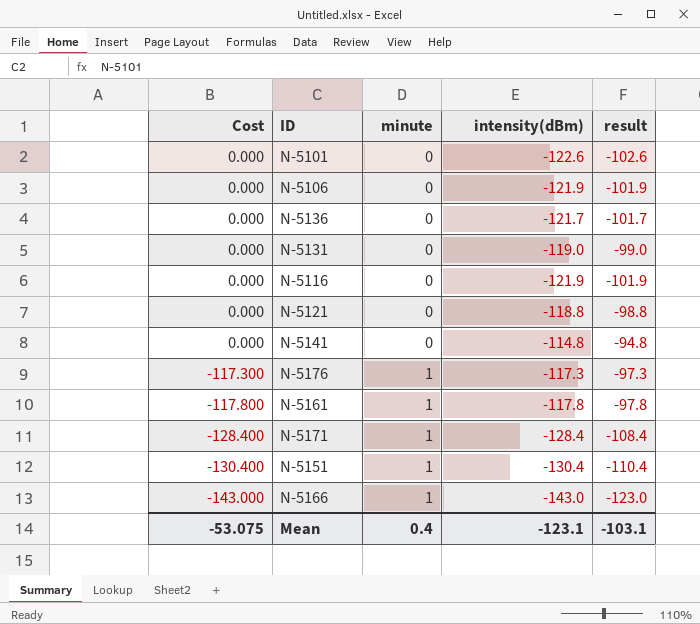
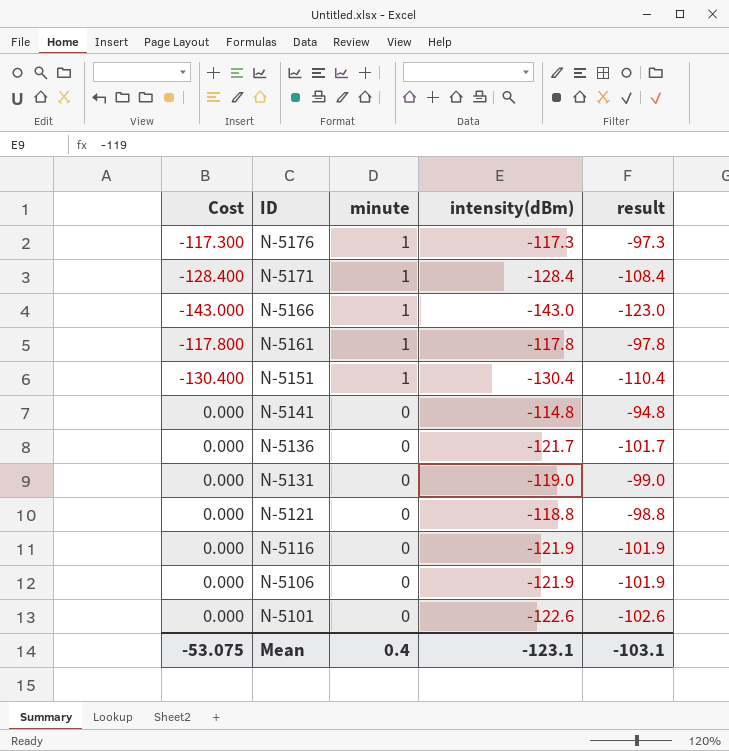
row order: Cost descending -> ID descending

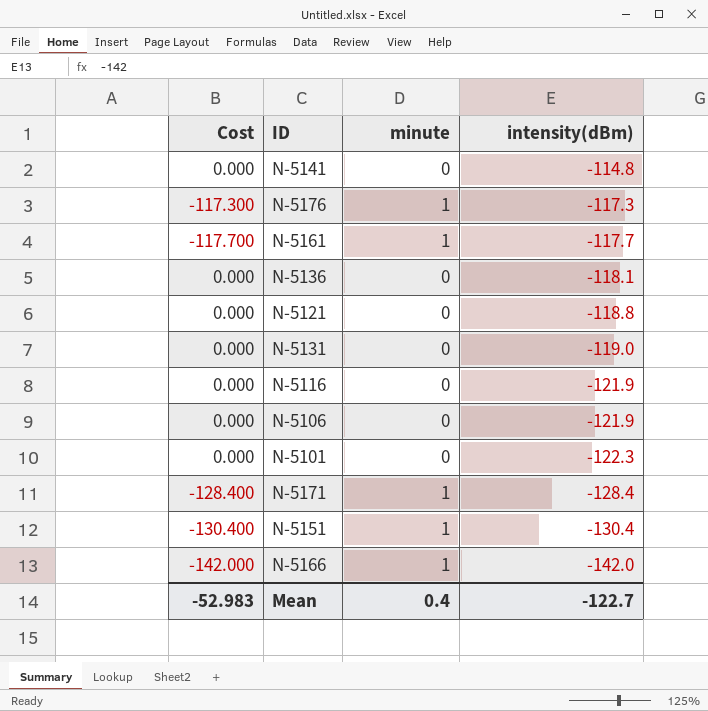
row order: ID descending -> intensity(dBm) descending
column result | formula: [intensity(dBm)] + 20 -> none
N-5161 | Cost: -117.800 -> -117.700
N-5161 | intensity(dBm): -117.8 -> -117.7
N-5136 | intensity(dBm): -121.7 -> -118.1
N-5101 | intensity(dBm): -122.6 -> -122.3
N-5166 | Cost: -143.000 -> -142.000
N-5166 | intensity(dBm): -143.0 -> -142.0
Mean | Cost: -53.075 -> -52.983
Mean | intensity(dBm): -123.1 -> -122.7

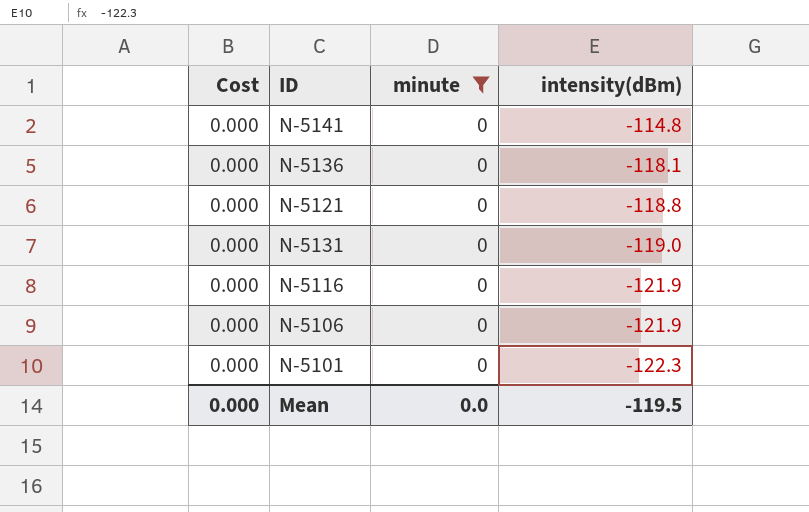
filter: none -> minute = 0
Mean | Cost: -52.983 -> 0.000
Mean | minute: 0.4 -> 0.0
Mean | intensity(dBm): -122.7 -> -119.5

